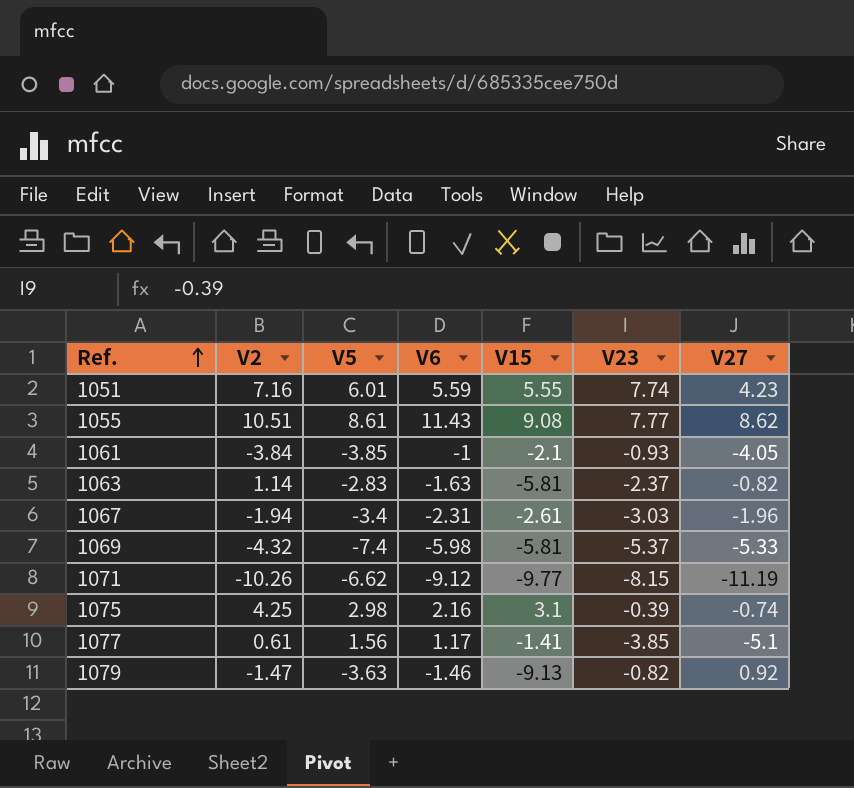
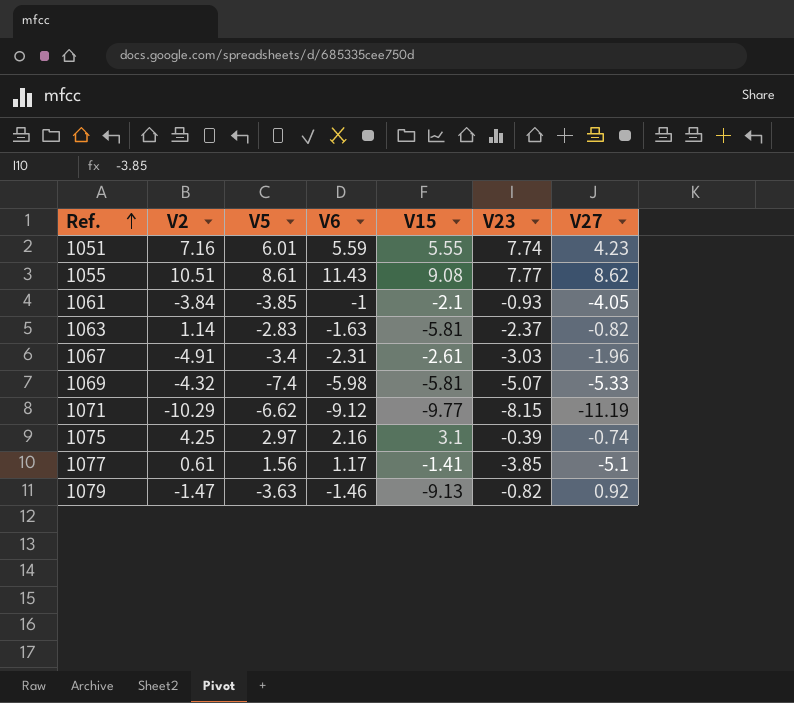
1067 | V2: -1.94 -> -4.91
1069 | V23: -5.37 -> -5.07
1071 | V2: -10.26 -> -10.29
1075 | V5: 2.98 -> 2.97

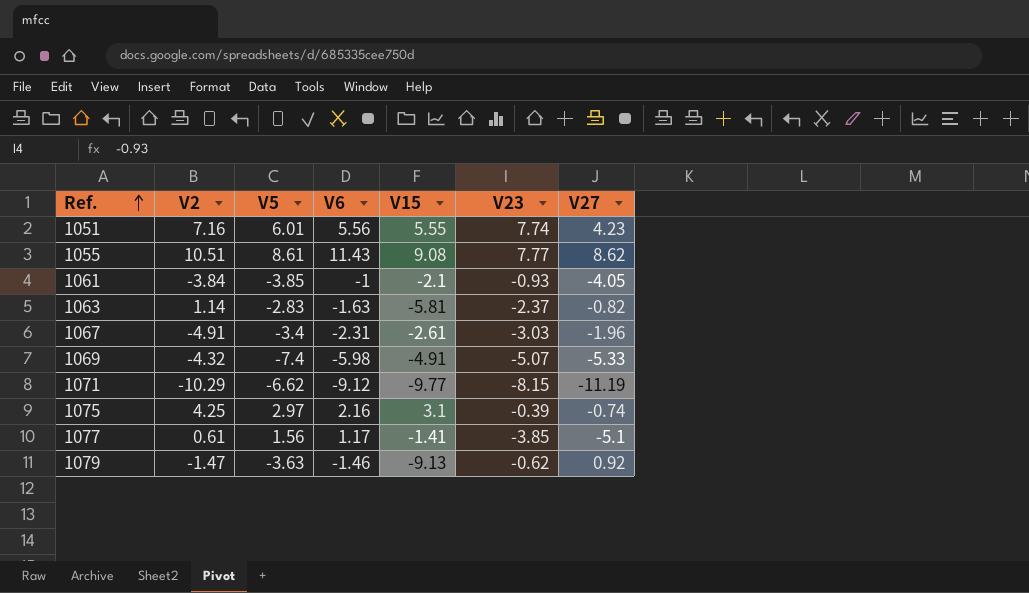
1051 | V6: 5.59 -> 5.56
1069 | V15: -5.81 -> -4.91
1079 | V23: -0.82 -> -0.62

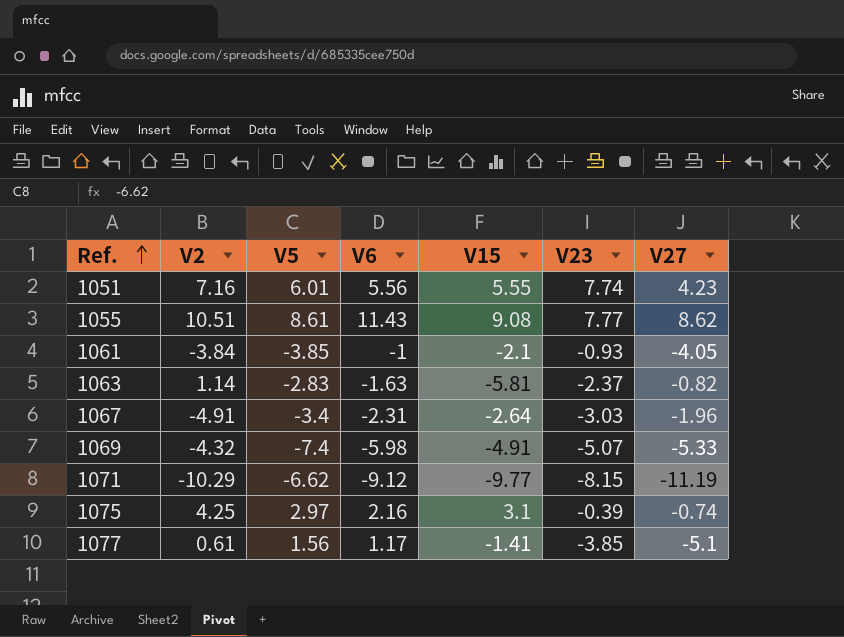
row 1079: -1.47 | -3.63 | -1.46 | -9.13 | -0.62 | 0.92 -> none
1067 | V15: -2.61 -> -2.64

